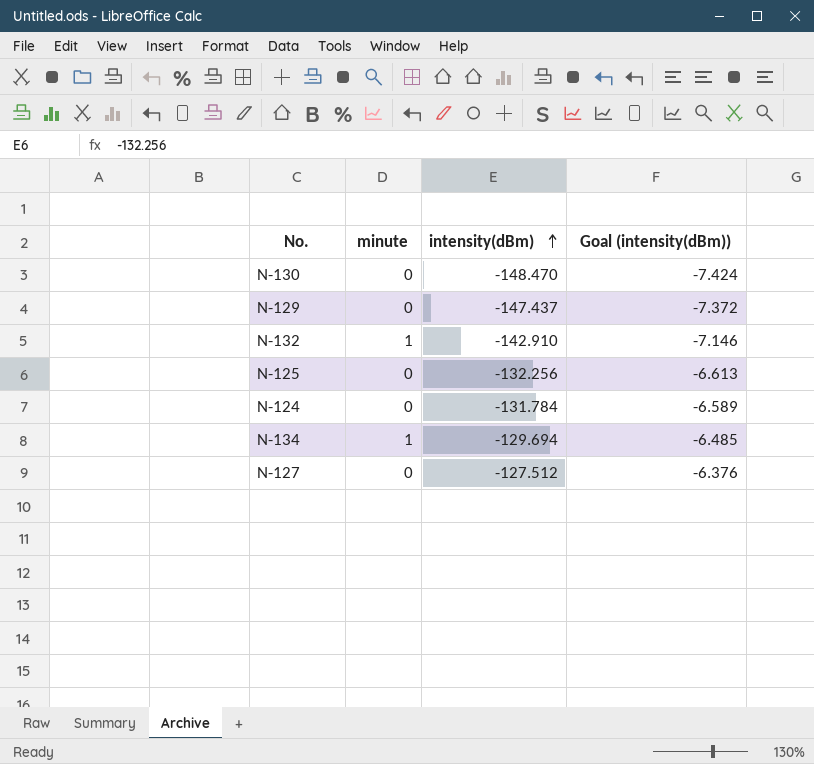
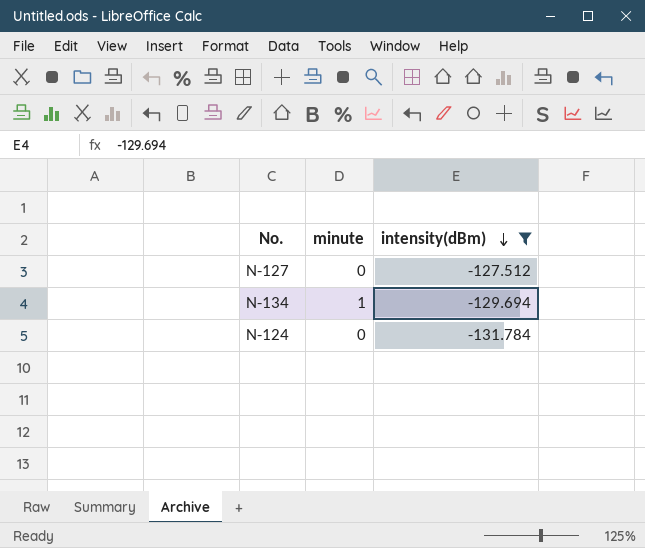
filter: none -> intensity(dBm) >= -131.784
row order: intensity(dBm) ascending -> intensity(dBm) descending
column Goal (intensity(dBm)) | formula: [intensity(dBm)] * 0.05 -> none

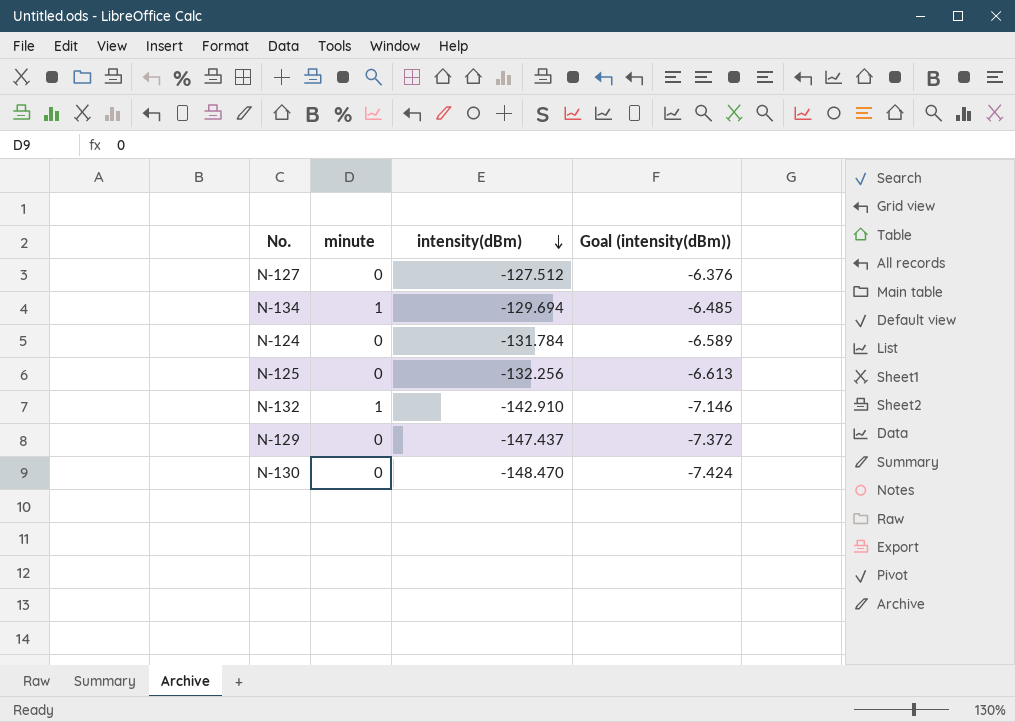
filter: intensity(dBm) >= -131.784 -> none
column Goal (intensity(dBm)) | formula: none -> [intensity(dBm)] * 0.05

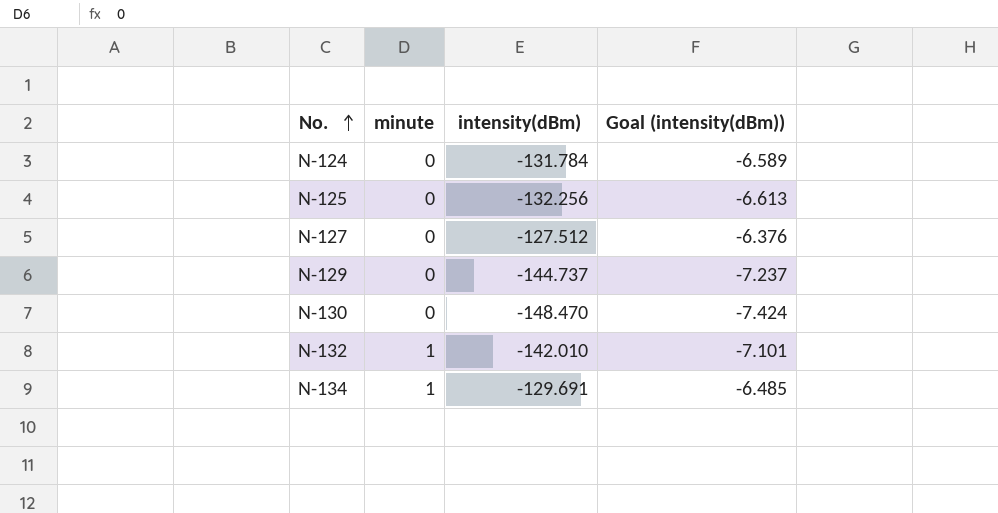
row order: intensity(dBm) descending -> No. ascending
N-129 | intensity(dBm): -147.437 -> -144.737
N-129 | Goal (intensity(dBm)): -7.372 -> -7.237
N-132 | intensity(dBm): -142.910 -> -142.010
N-132 | Goal (intensity(dBm)): -7.146 -> -7.101
N-134 | intensity(dBm): -129.694 -> -129.691

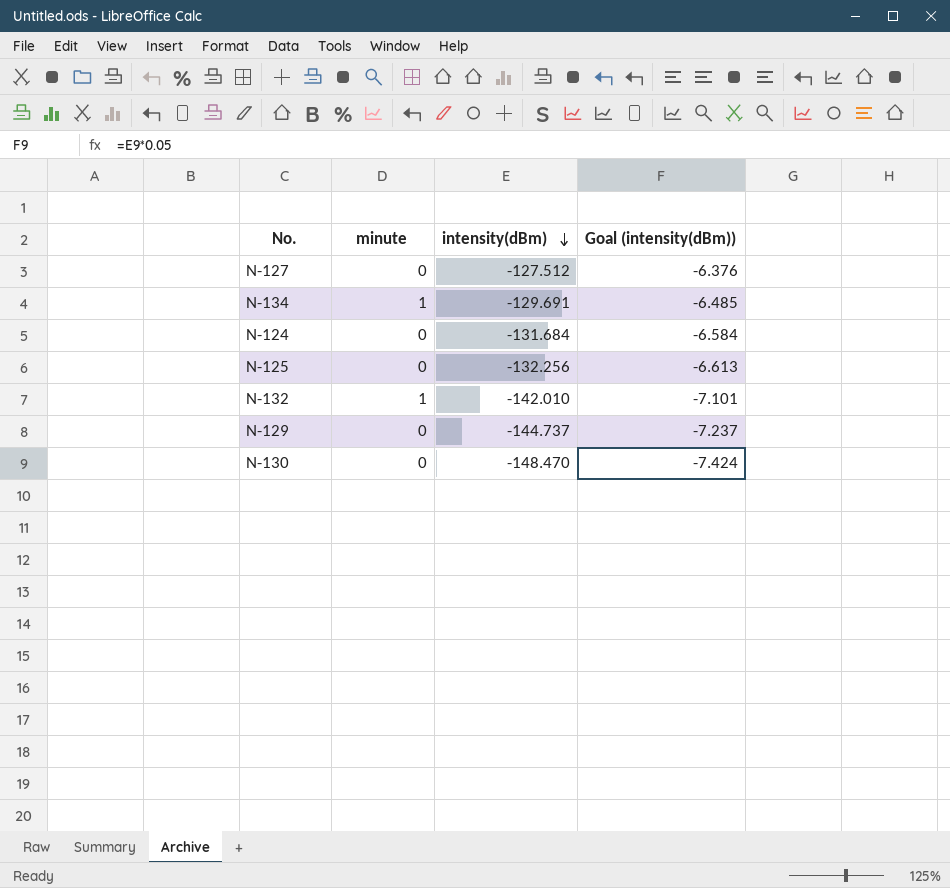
row order: No. ascending -> intensity(dBm) descending
N-124 | intensity(dBm): -131.784 -> -131.684
N-124 | Goal (intensity(dBm)): -6.589 -> -6.584

